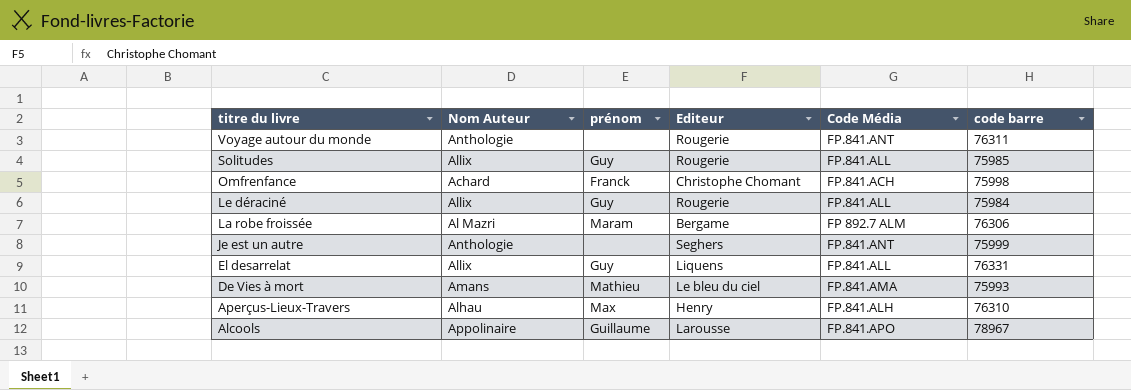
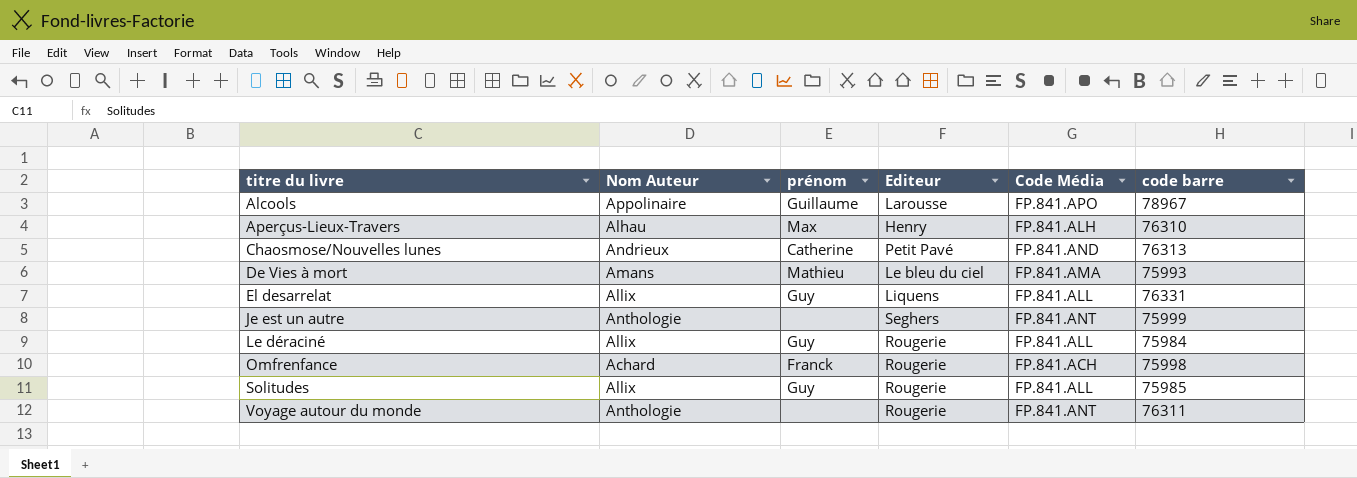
row order: titre du livre descending -> titre du livre ascending
row La robe froissée: Al Mazri | Maram | Bergame | FP 892.7 ALM | 76306 -> none
row Chaosmose/Nouvelles lunes: none -> Andrieux | Catherine | Petit Pavé | FP.841.AND | 76313
Omfrenfance | Editeur: Christophe Chomant -> Rougerie

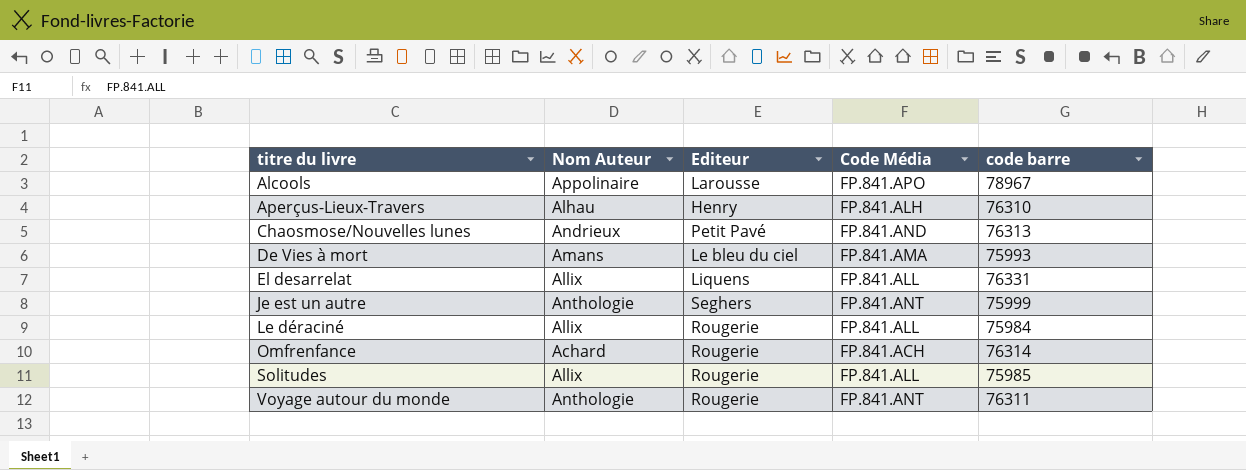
column prénom | position: 3 -> none
Omfrenfance | code barre: 75998 -> 76314

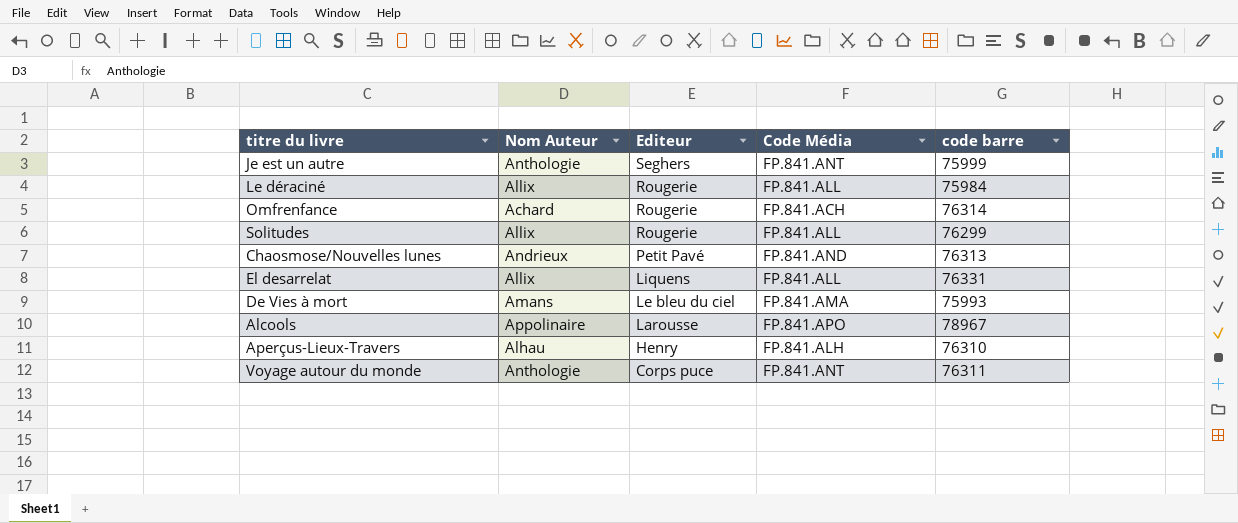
row order: titre du livre ascending -> Editeur descending
Solitudes | code barre: 75985 -> 76299
Voyage autour du monde | Editeur: Rougerie -> Corps puce

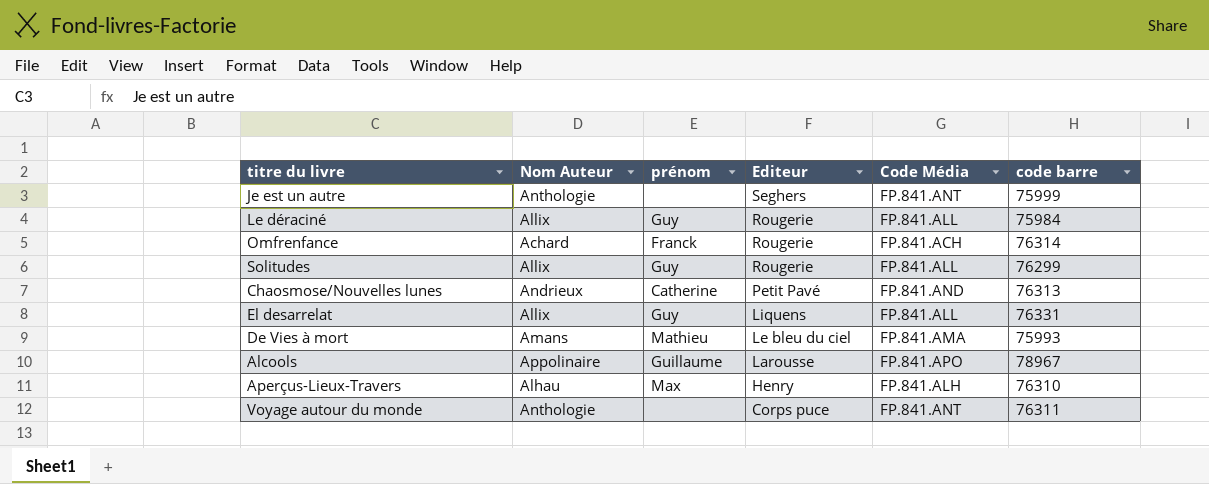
column prénom | position: none -> 3

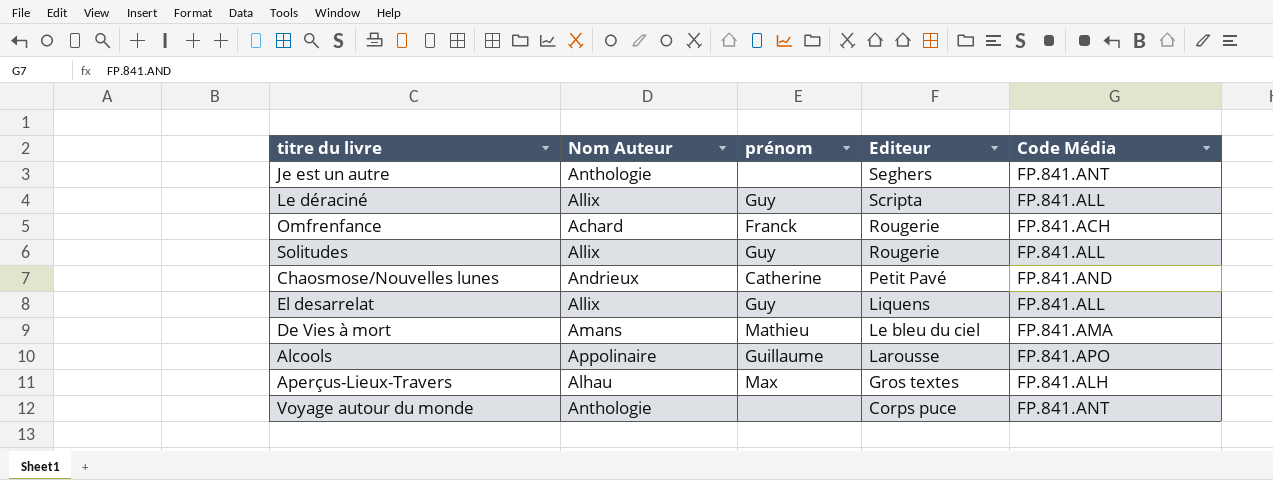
column code barre | position: 6 -> none
Le déraciné | Editeur: Rougerie -> Scripta
Aperçus-Lieux-Travers | Editeur: Henry -> Gros textes

